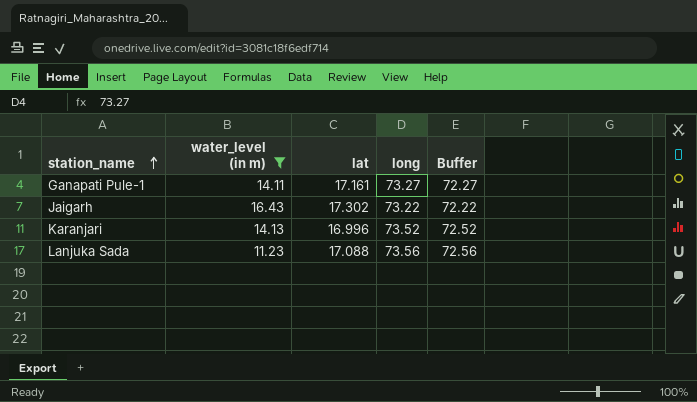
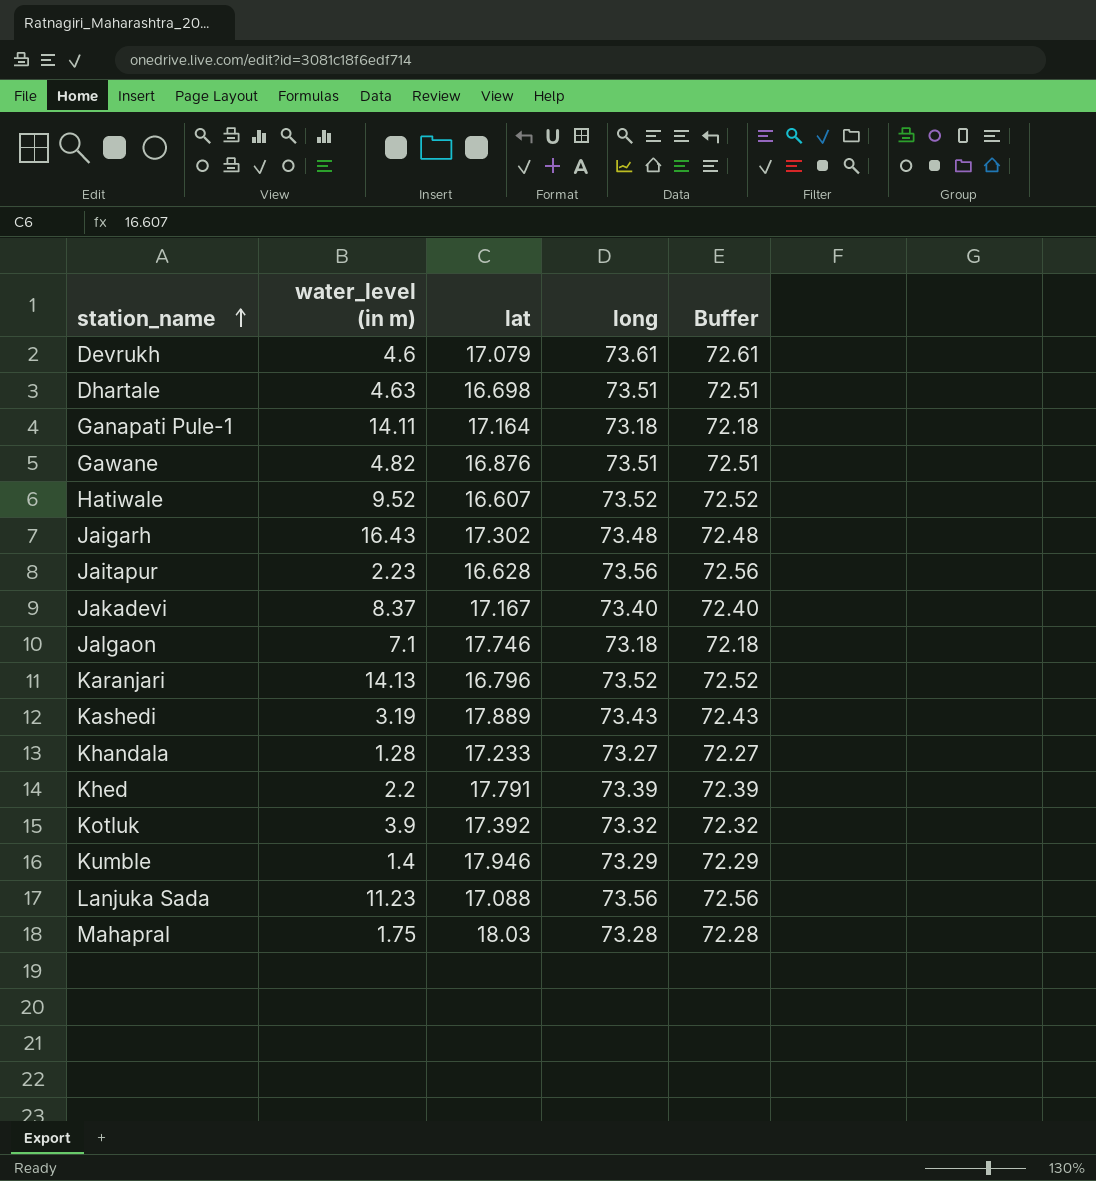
filter: water_level (in m) >= 11.23 -> none
Ganapati Pule-1 | lat: 17.161 -> 17.164
Ganapati Pule-1 | long: 73.27 -> 73.18
Ganapati Pule-1 | Buffer: 72.27 -> 72.18
Jaigarh | long: 73.22 -> 73.48
Jaigarh | Buffer: 72.22 -> 72.48
Karanjari | lat: 16.996 -> 16.796

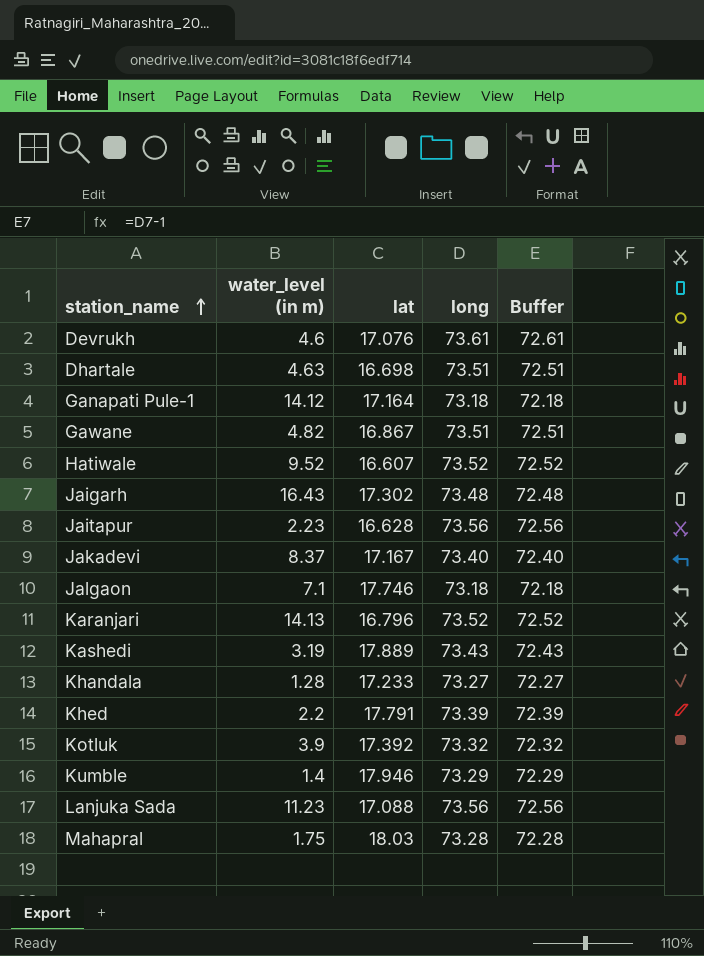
Devrukh | lat: 17.079 -> 17.076
Ganapati Pule-1 | water_level (in m): 14.11 -> 14.12
Gawane | lat: 16.876 -> 16.867

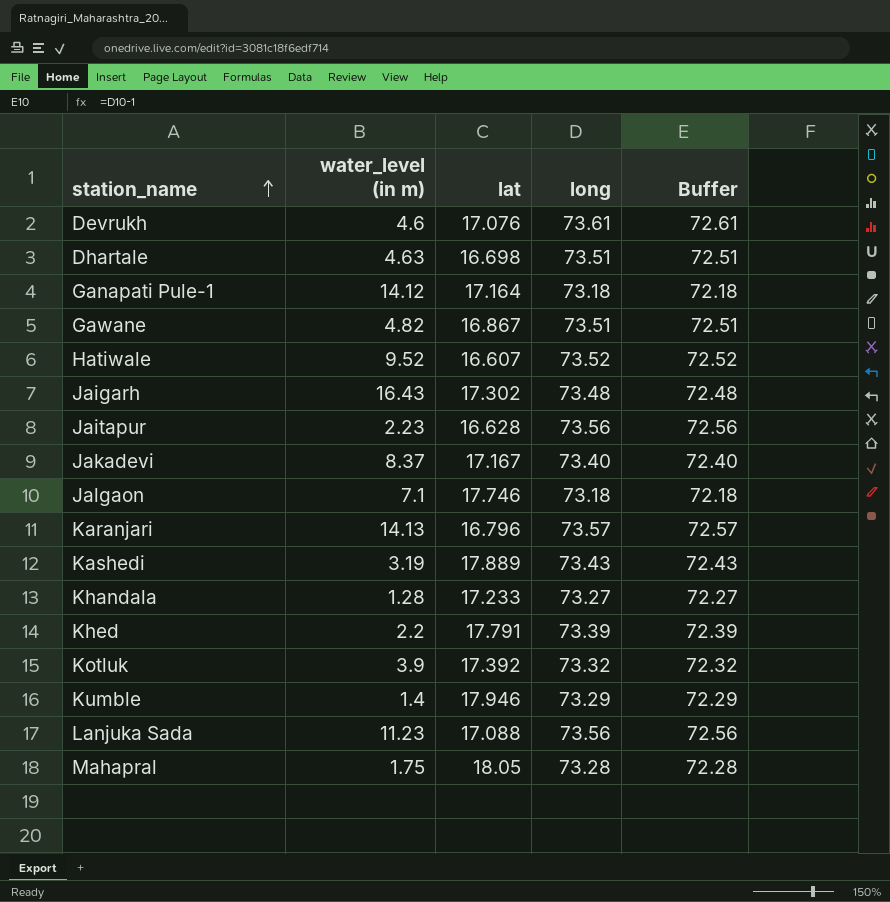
Karanjari | long: 73.52 -> 73.57
Karanjari | Buffer: 72.52 -> 72.57
Mahapral | lat: 18.03 -> 18.05

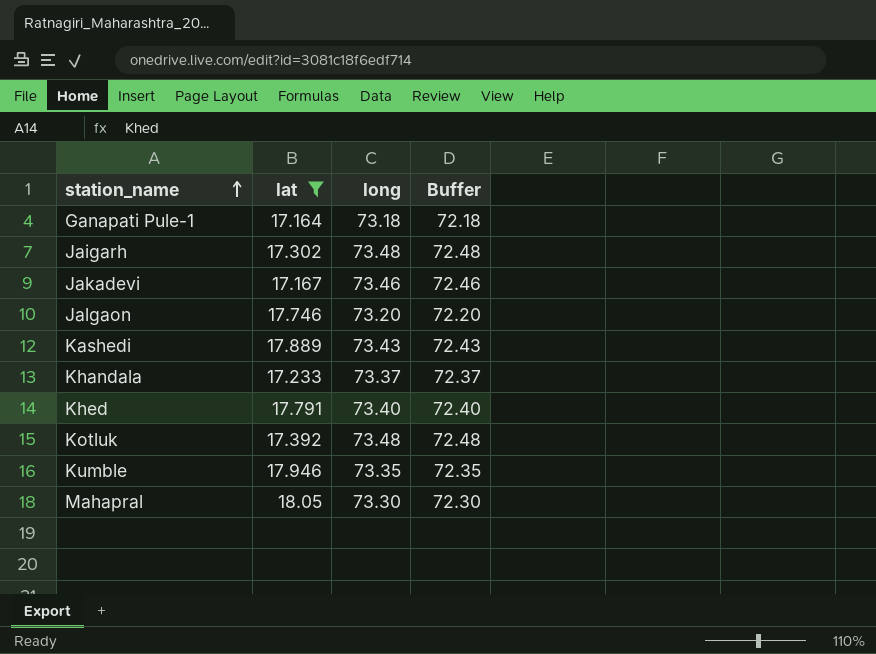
filter: none -> lat >= 17.164
column water_level (in m) | position: 2 -> none
Jakadevi | long: 73.40 -> 73.46
Jakadevi | Buffer: 72.40 -> 72.46
Jalgaon | long: 73.18 -> 73.20
Jalgaon | Buffer: 72.18 -> 72.20
Khandala | long: 73.27 -> 73.37
Khandala | Buffer: 72.27 -> 72.37
Khed | long: 73.39 -> 73.40
Khed | Buffer: 72.39 -> 72.40
Kotluk | long: 73.32 -> 73.48
Kotluk | Buffer: 72.32 -> 72.48
Kumble | long: 73.29 -> 73.35
Kumble | Buffer: 72.29 -> 72.35
Mahapral | long: 73.28 -> 73.30
Mahapral | Buffer: 72.28 -> 72.30

